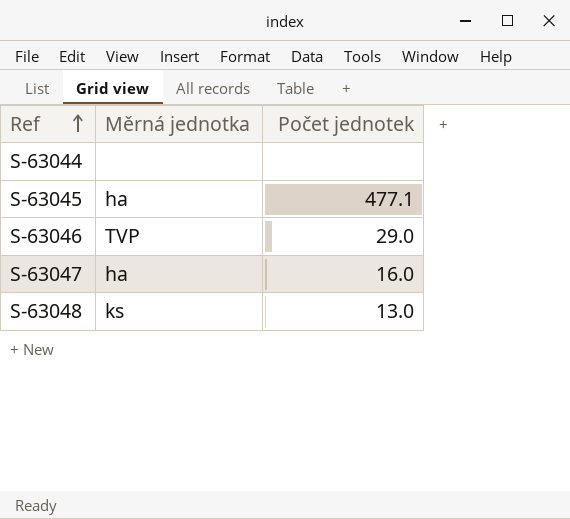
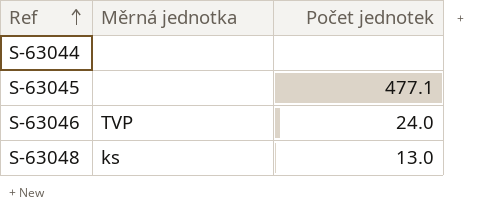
row S-63047: ha | 16.0 -> none
S-63045 | Měrná jednotka: ha -> none
S-63046 | Počet jednotek: 29.0 -> 24.0

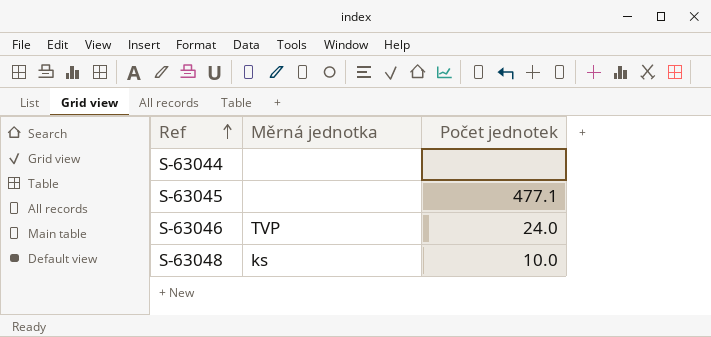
S-63048 | Počet jednotek: 13.0 -> 10.0

